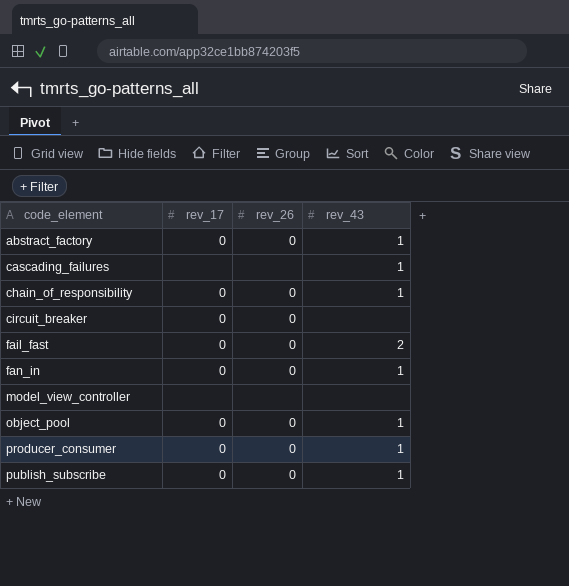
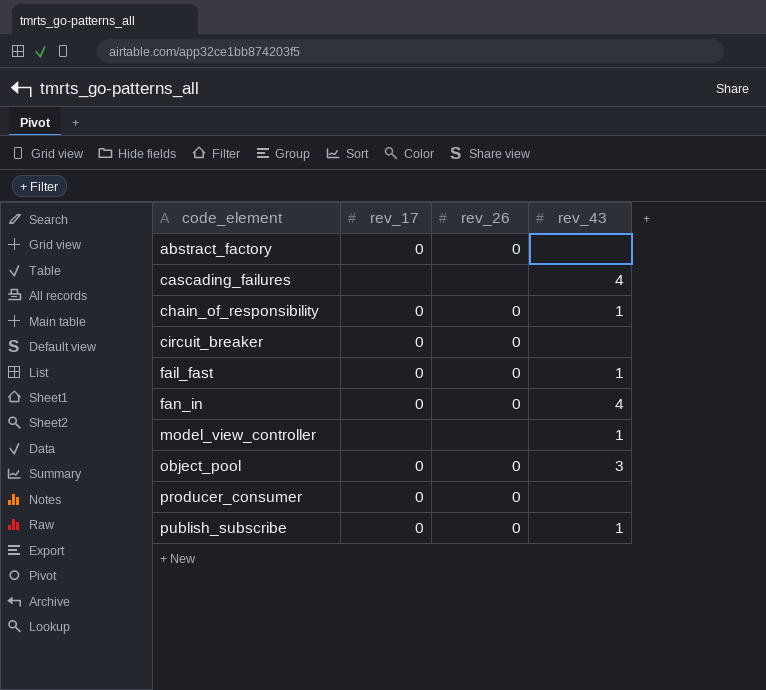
abstract_factory | rev_43: 1 -> none
cascading_failures | rev_43: 1 -> 4
fail_fast | rev_43: 2 -> 1
fan_in | rev_43: 1 -> 4
model_view_controller | rev_43: none -> 1
object_pool | rev_43: 1 -> 3
producer_consumer | rev_43: 1 -> none

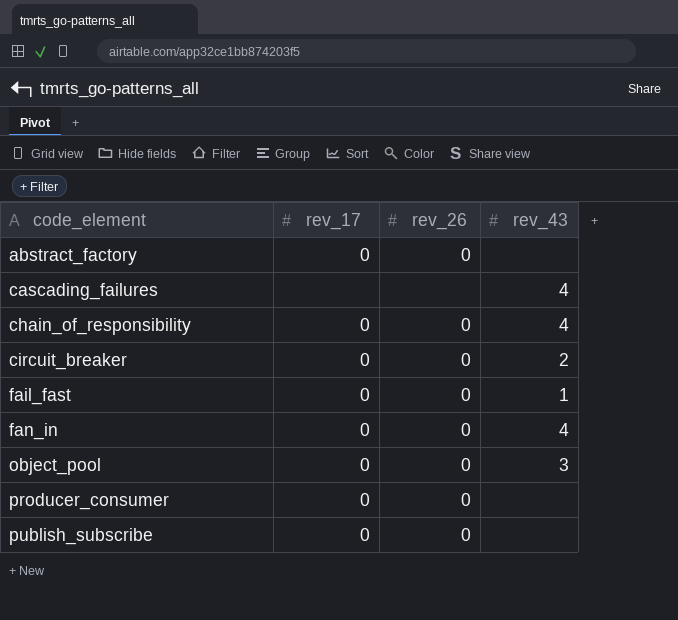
row model_view_controller: none | none | 1 -> none
chain_of_responsibility | rev_43: 1 -> 4
circuit_breaker | rev_43: none -> 2
publish_subscribe | rev_43: 1 -> none

